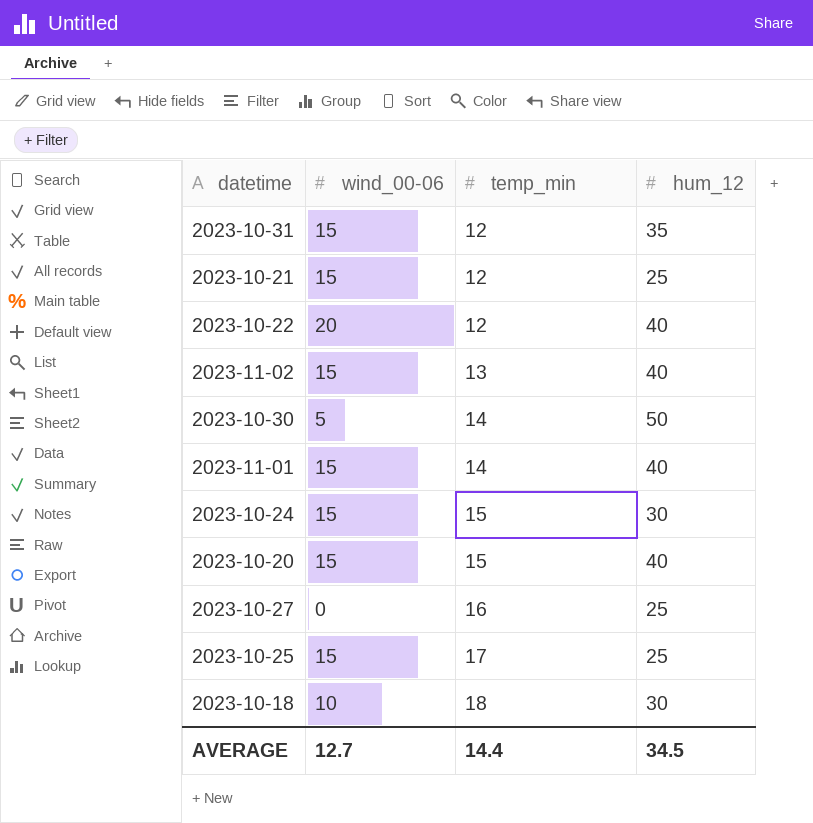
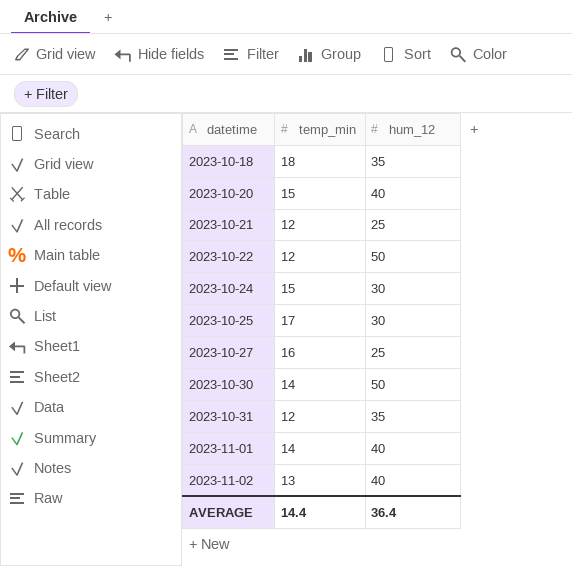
row order: temp_min ascending -> datetime ascending
column wind_00-06 | position: 2 -> none
2023-10-18 | hum_12: 30 -> 35
2023-10-22 | hum_12: 40 -> 50
2023-10-25 | hum_12: 25 -> 30
AVERAGE | hum_12: 34.5 -> 36.4

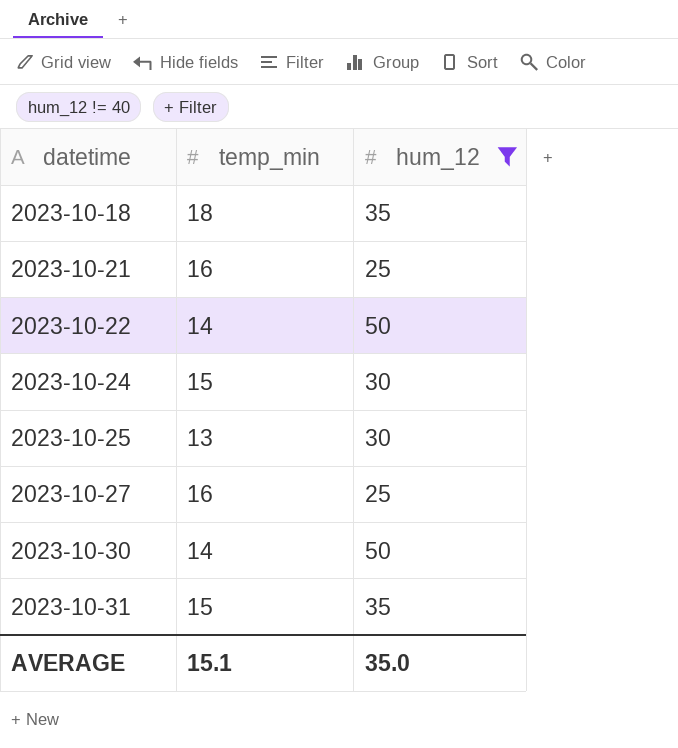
filter: none -> hum_12 != 40
2023-10-21 | temp_min: 12 -> 16
2023-10-22 | temp_min: 12 -> 14
2023-10-25 | temp_min: 17 -> 13
2023-10-31 | temp_min: 12 -> 15
AVERAGE | temp_min: 14.4 -> 15.1
AVERAGE | hum_12: 36.4 -> 35.0

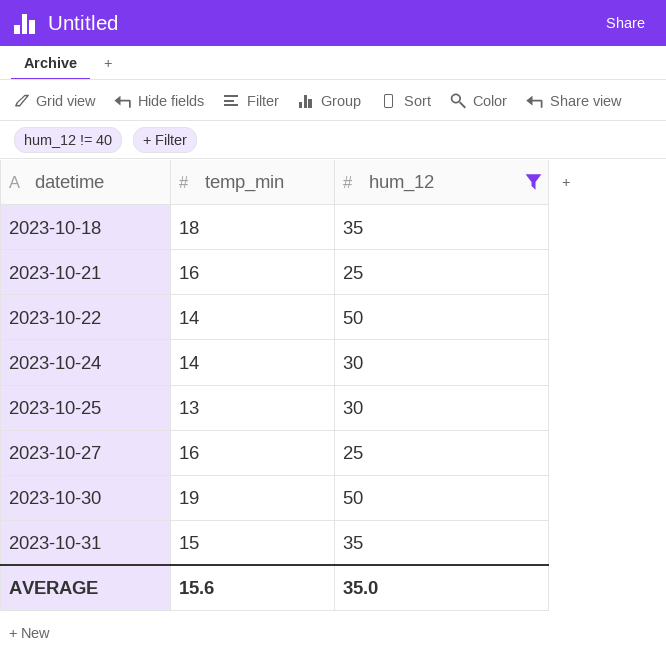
2023-10-24 | temp_min: 15 -> 14
2023-10-30 | temp_min: 14 -> 19
AVERAGE | temp_min: 15.1 -> 15.6

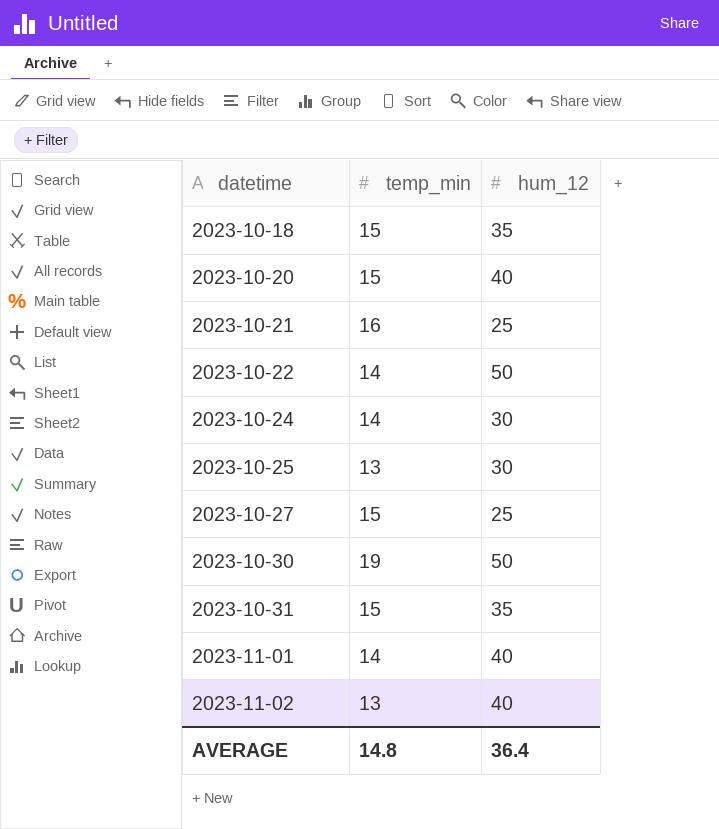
filter: hum_12 != 40 -> none
2023-10-18 | temp_min: 18 -> 15
2023-10-27 | temp_min: 16 -> 15
AVERAGE | temp_min: 15.6 -> 14.8
AVERAGE | hum_12: 35.0 -> 36.4

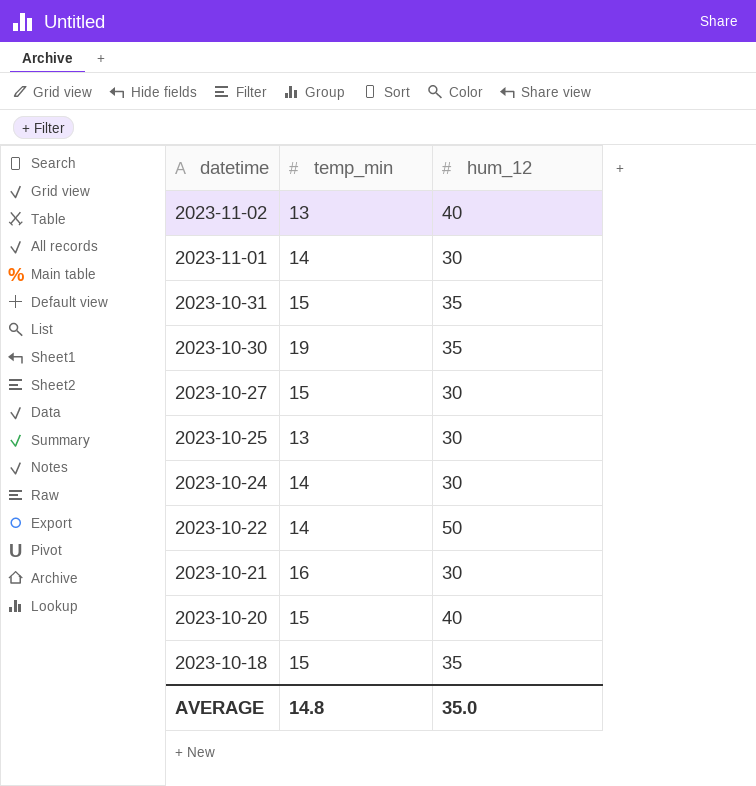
row order: datetime ascending -> datetime descending
2023-11-01 | hum_12: 40 -> 30
2023-10-30 | hum_12: 50 -> 35
2023-10-27 | hum_12: 25 -> 30
2023-10-21 | hum_12: 25 -> 30
AVERAGE | hum_12: 36.4 -> 35.0

